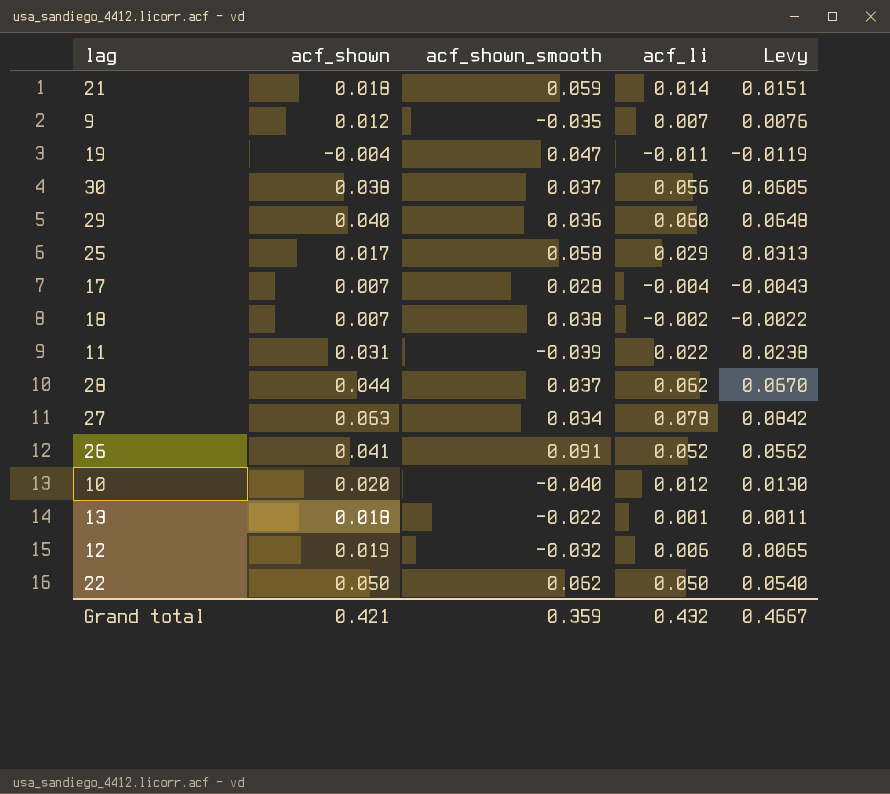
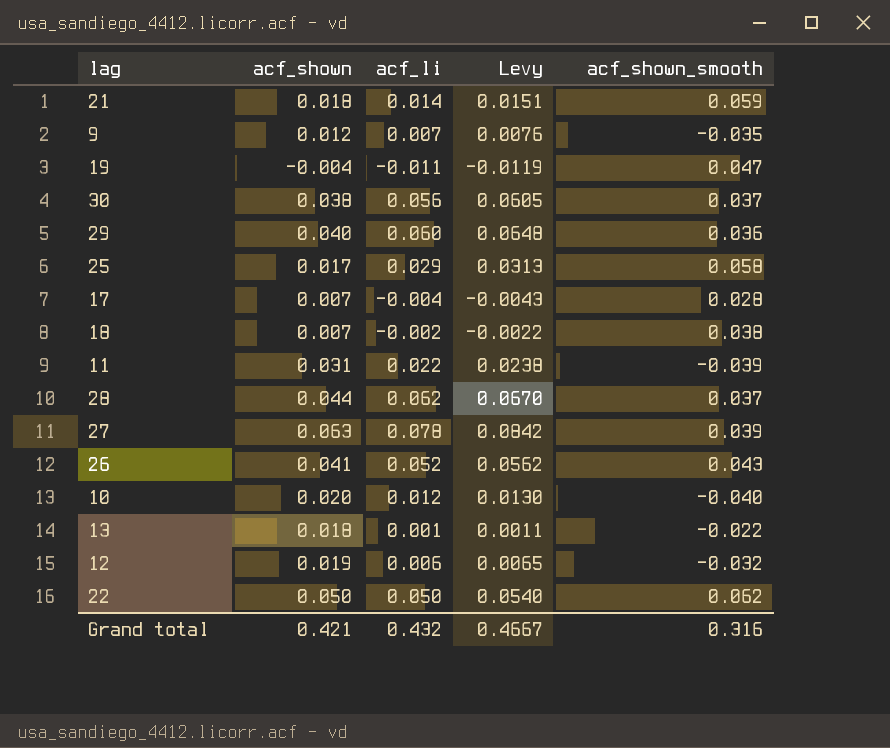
column acf_shown_smooth | position: 3 -> 5
27 | acf_shown_smooth: 0.034 -> 0.039
26 | acf_shown_smooth: 0.091 -> 0.043
Grand total | acf_shown_smooth: 0.359 -> 0.316

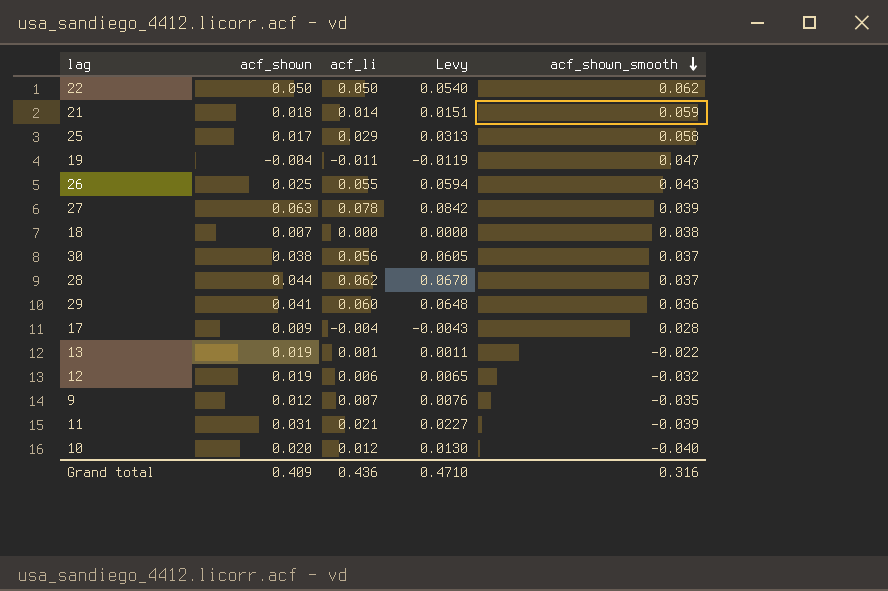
row order: none -> acf_shown_smooth descending
26 | acf_shown: 0.041 -> 0.025
26 | acf_li: 0.052 -> 0.055
26 | Levy: 0.0562 -> 0.0594
18 | acf_li: -0.002 -> 0.000
18 | Levy: -0.0022 -> 0.0000
29 | acf_shown: 0.040 -> 0.041
17 | acf_shown: 0.007 -> 0.009
13 | acf_shown: 0.018 -> 0.019
11 | acf_li: 0.022 -> 0.021
11 | Levy: 0.0238 -> 0.0227
Grand total | acf_shown: 0.421 -> 0.409
Grand total | acf_li: 0.432 -> 0.436
Grand total | Levy: 0.4667 -> 0.4710

